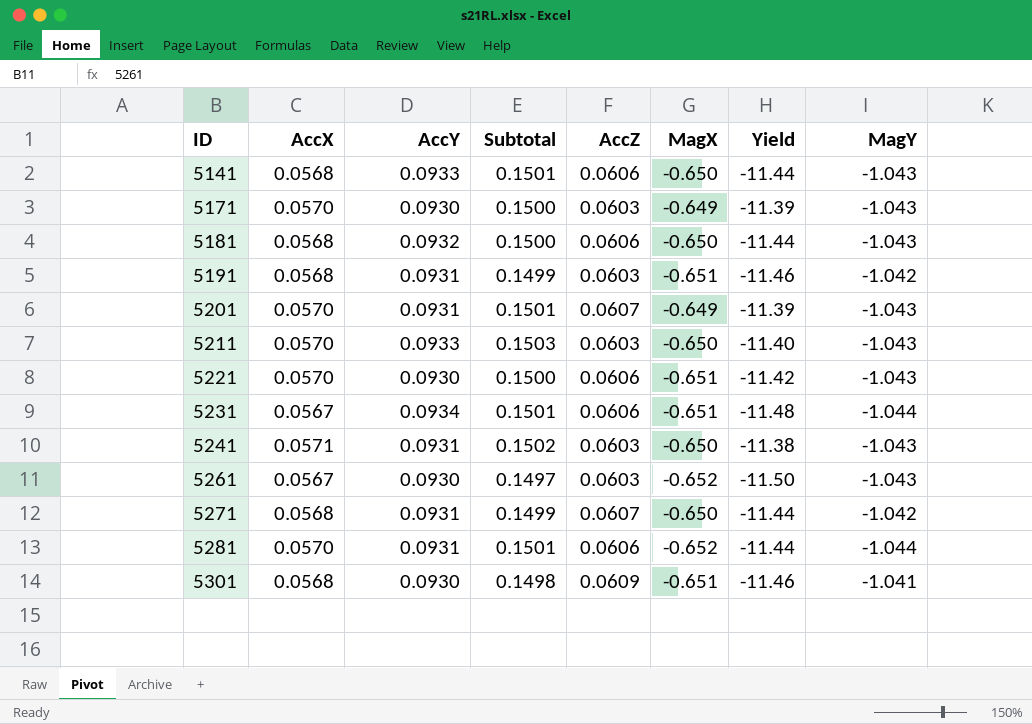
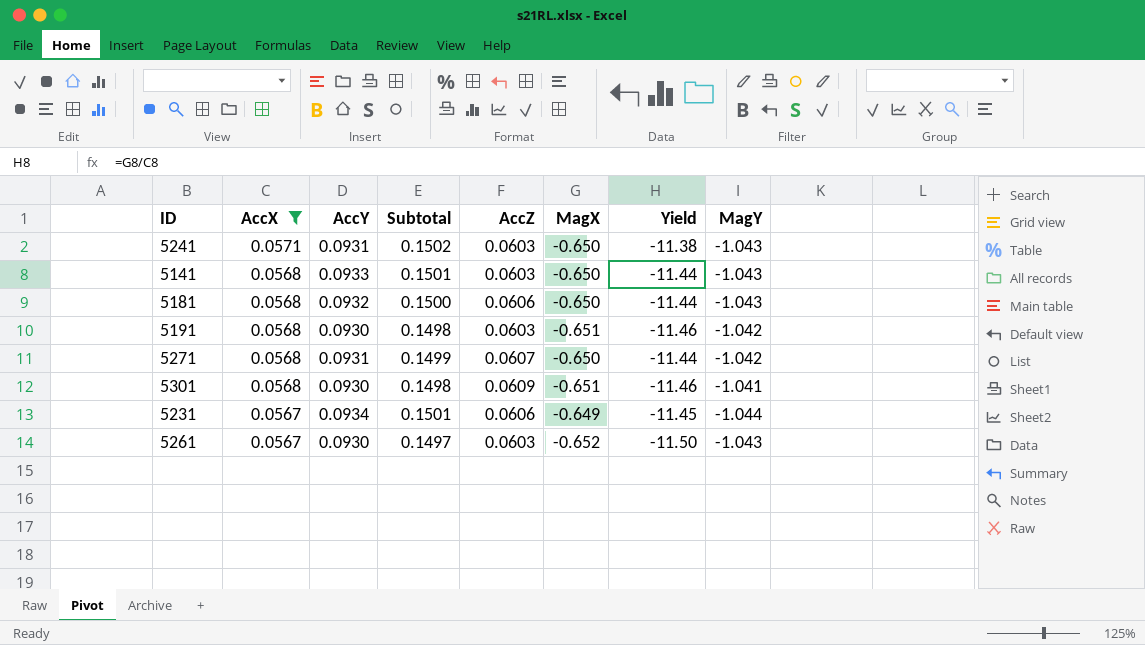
filter: none -> AccX != 0.0570
row order: ID ascending -> AccX descending
5141 | AccZ: 0.0606 -> 0.0603
5191 | AccY: 0.0931 -> 0.0930
5191 | Subtotal: 0.1499 -> 0.1498
5231 | MagX: -0.651 -> -0.649
5231 | Yield: -11.48 -> -11.45

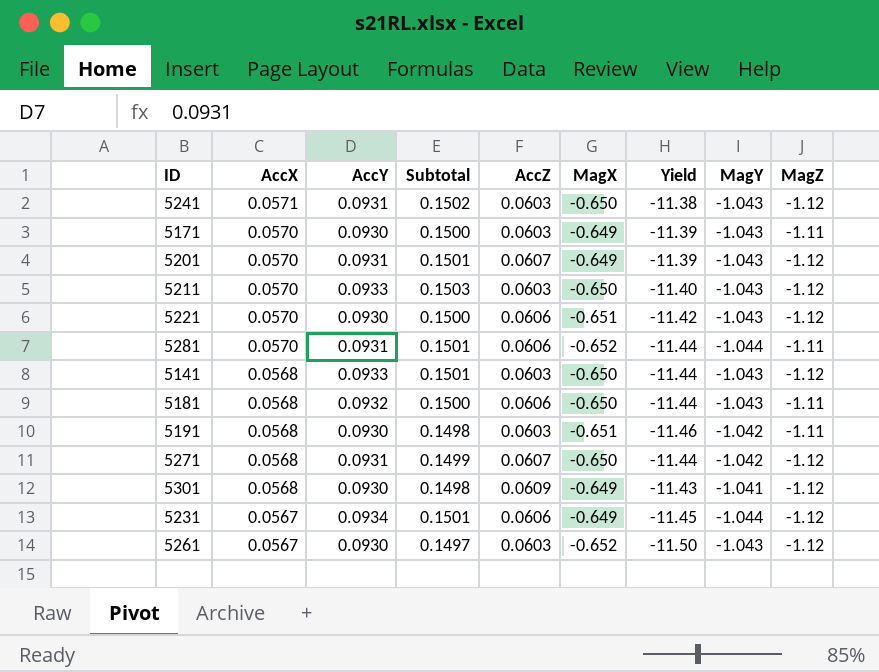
filter: AccX != 0.0570 -> none
column MagZ | position: none -> 9
5301 | MagX: -0.651 -> -0.649
5301 | Yield: -11.46 -> -11.43

